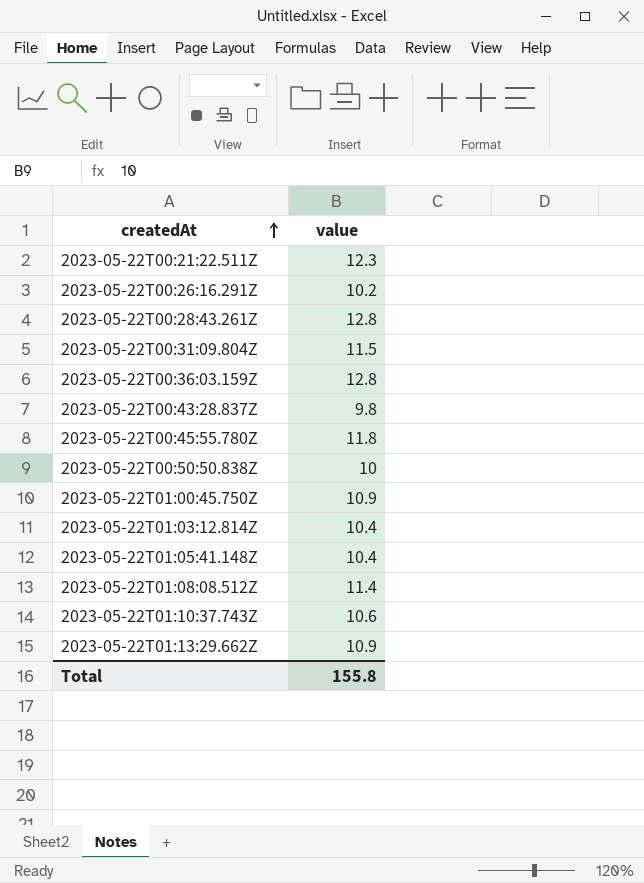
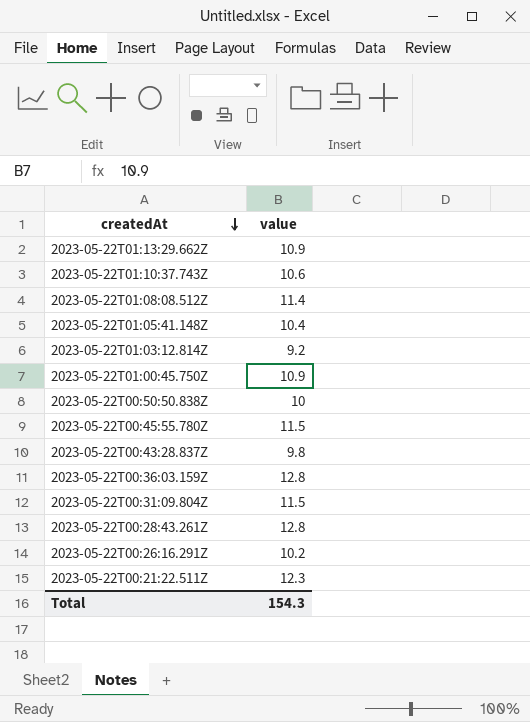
row order: createdAt ascending -> createdAt descending
2023-05-22T01:03:12.814Z | value: 10.4 -> 9.2
2023-05-22T00:45:55.780Z | value: 11.8 -> 11.5
Total | value: 155.8 -> 154.3

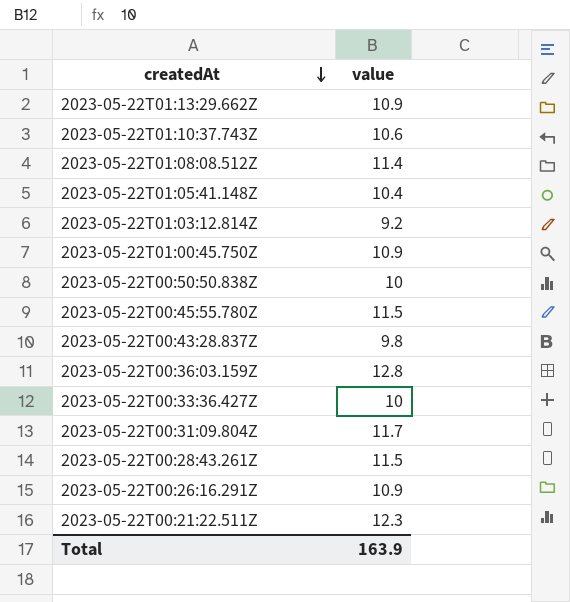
row 2023-05-22T00:33:36.427Z: none -> 10
2023-05-22T00:31:09.804Z | value: 11.5 -> 11.7
2023-05-22T00:28:43.261Z | value: 12.8 -> 11.5
2023-05-22T00:26:16.291Z | value: 10.2 -> 10.9
Total | value: 154.3 -> 163.9

